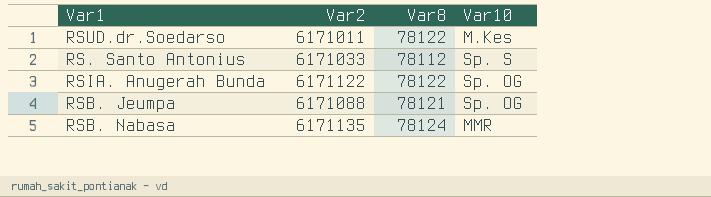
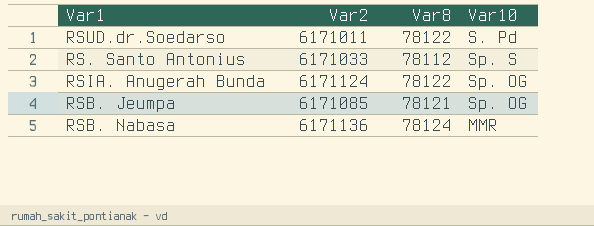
RSUD.dr.Soedarso | Var10: M.Kes -> S. Pd
RSIA. Anugerah Bunda | Var2: 6171122 -> 6171124
RSB. Jeumpa | Var2: 6171088 -> 6171085
RSB. Nabasa | Var2: 6171135 -> 6171136

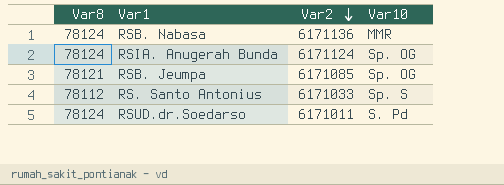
row order: none -> Var2 descending
column Var8 | position: 3 -> 1
RSIA. Anugerah Bunda | Var8: 78122 -> 78124
RSUD.dr.Soedarso | Var8: 78122 -> 78124

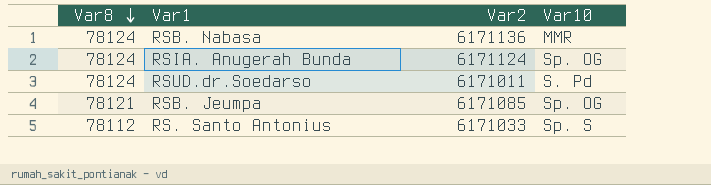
row order: Var2 descending -> Var8 descending

